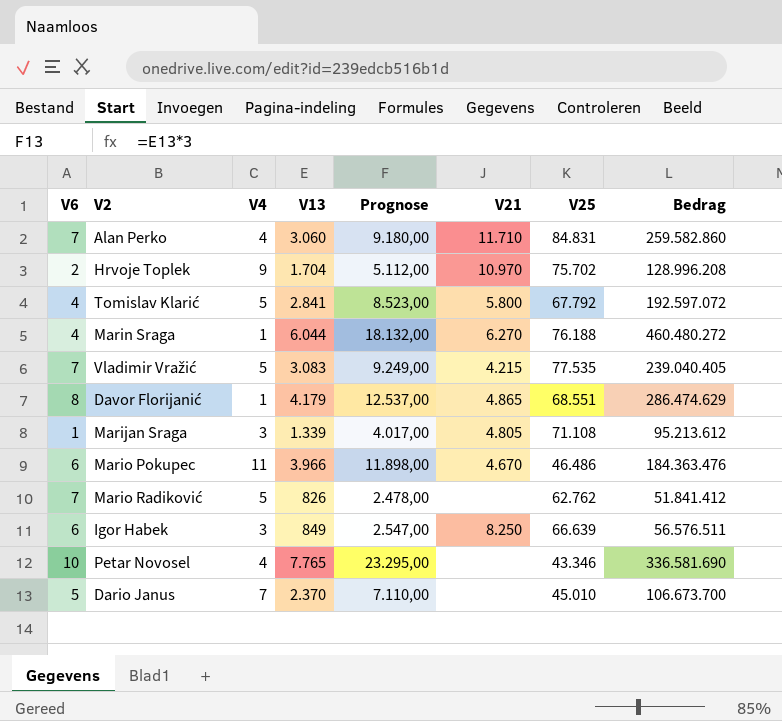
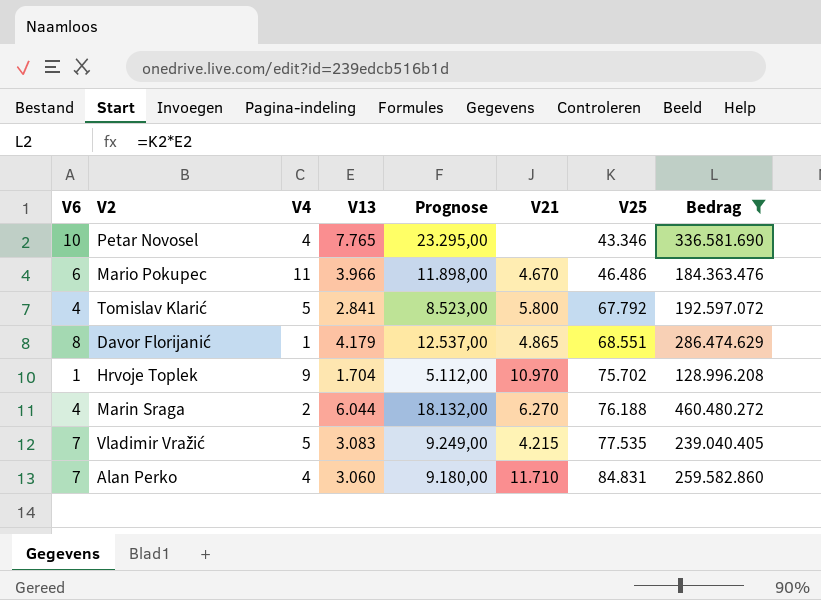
filter: none -> Bedrag >= 128.996.208
row order: none -> V25 ascending
Hrvoje Toplek | V6: 2 -> 1
Marin Sraga | V4: 1 -> 2

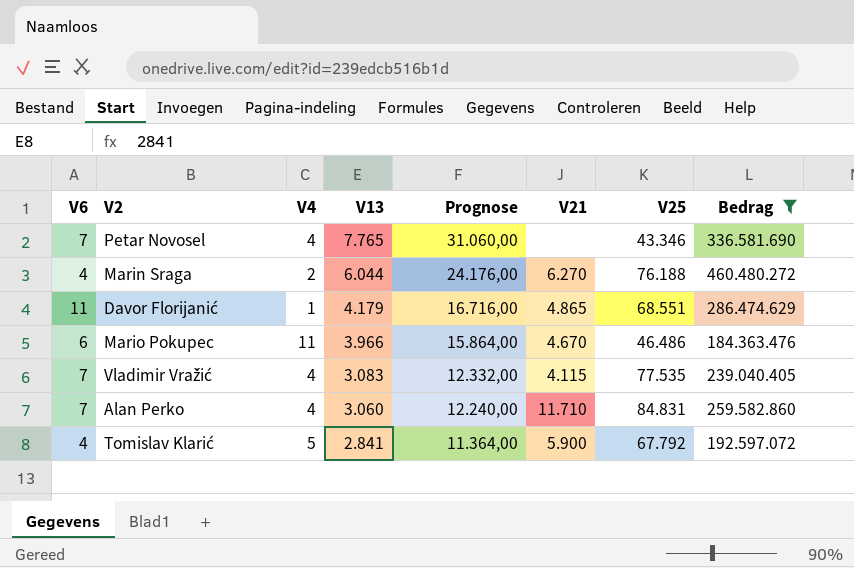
row order: V25 ascending -> V13 descending
column Prognose | formula: [V13] * 3 -> [V13] * 4
row Hrvoje Toplek: 1 | 9 | 1.704 | 5.112,00 | 10.970 | 75.702 | 128.996.208 -> none
Petar Novosel | V6: 10 -> 7
Davor Florijanić | V6: 8 -> 11
Vladimir Vražić | V4: 5 -> 4
Vladimir Vražić | V21: 4.215 -> 4.115
Tomislav Klarić | V21: 5.800 -> 5.900

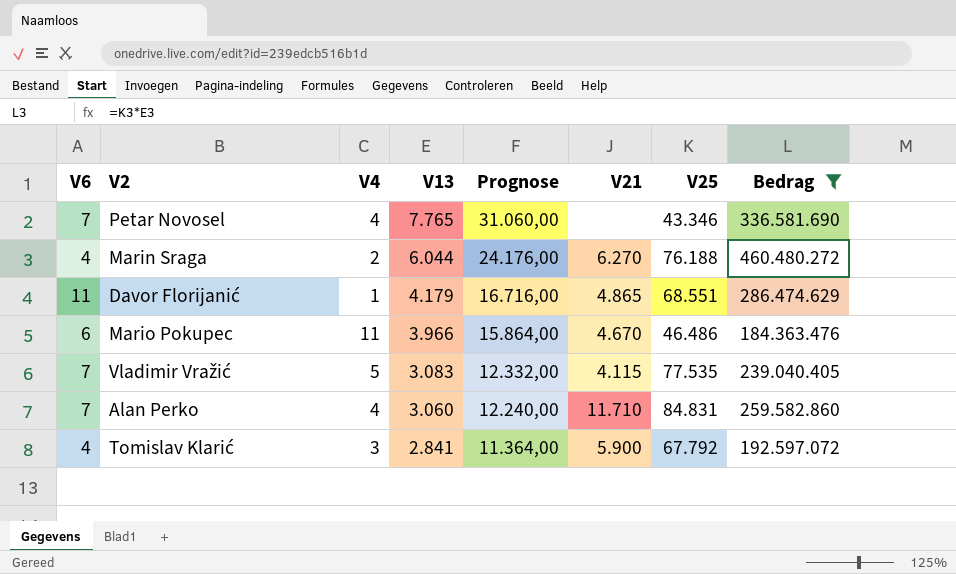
Vladimir Vražić | V4: 4 -> 5
Tomislav Klarić | V4: 5 -> 3

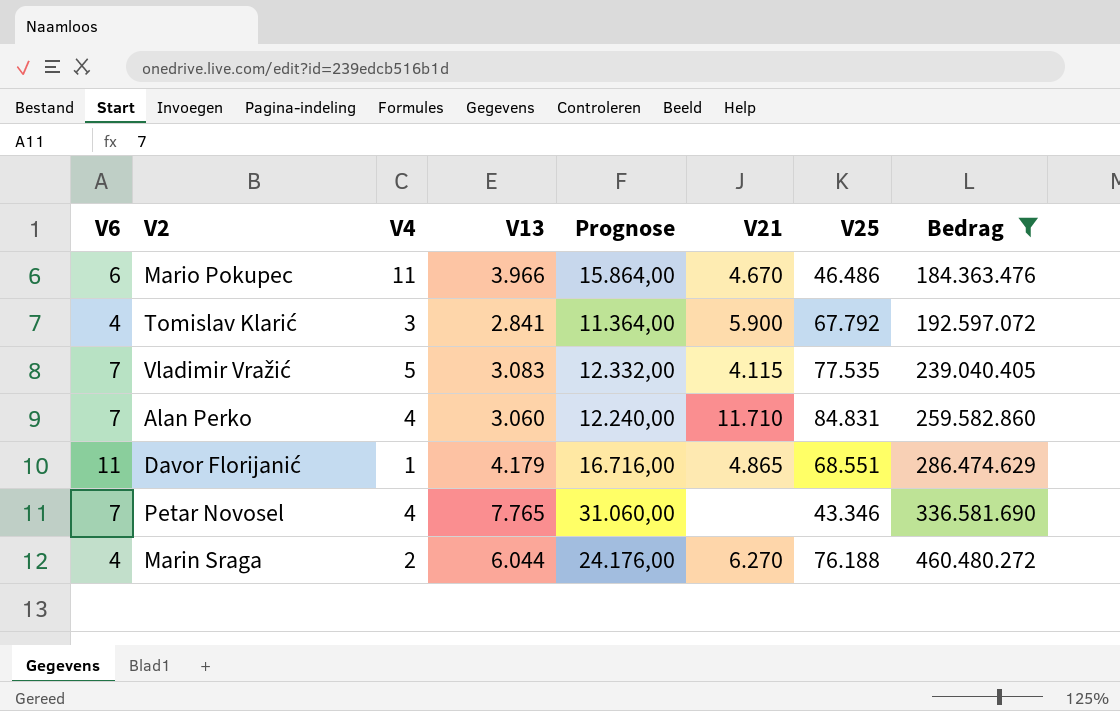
row order: V13 descending -> Bedrag ascending

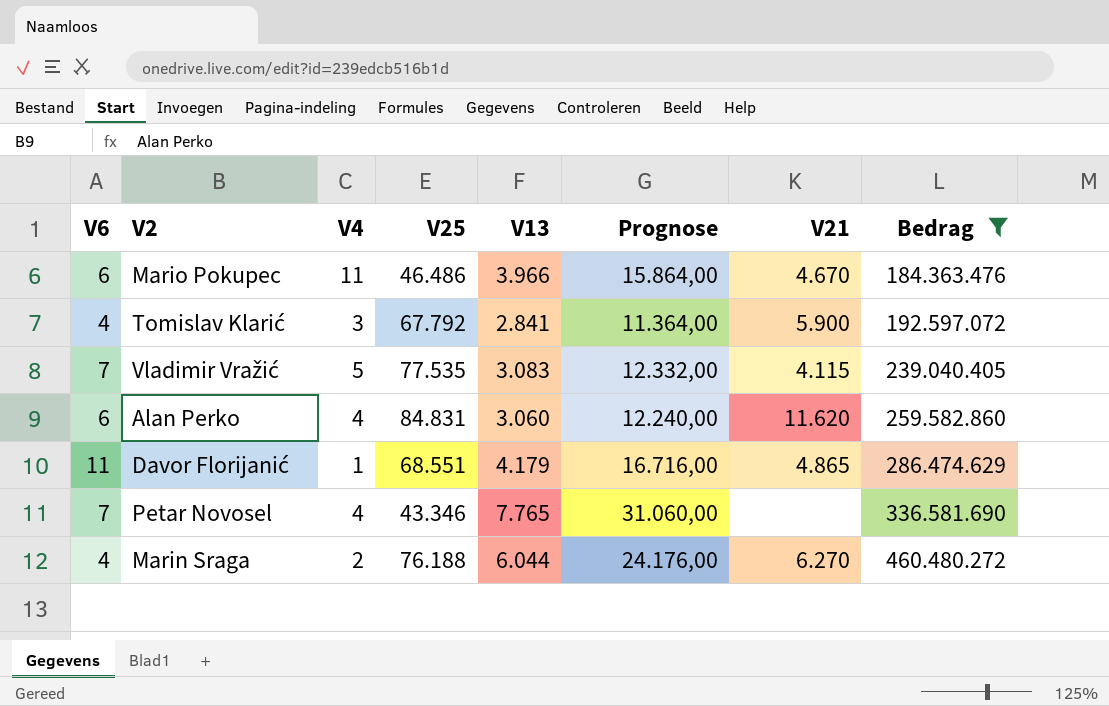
column V25 | position: 7 -> 4
Alan Perko | V6: 7 -> 6
Alan Perko | V21: 11.710 -> 11.620

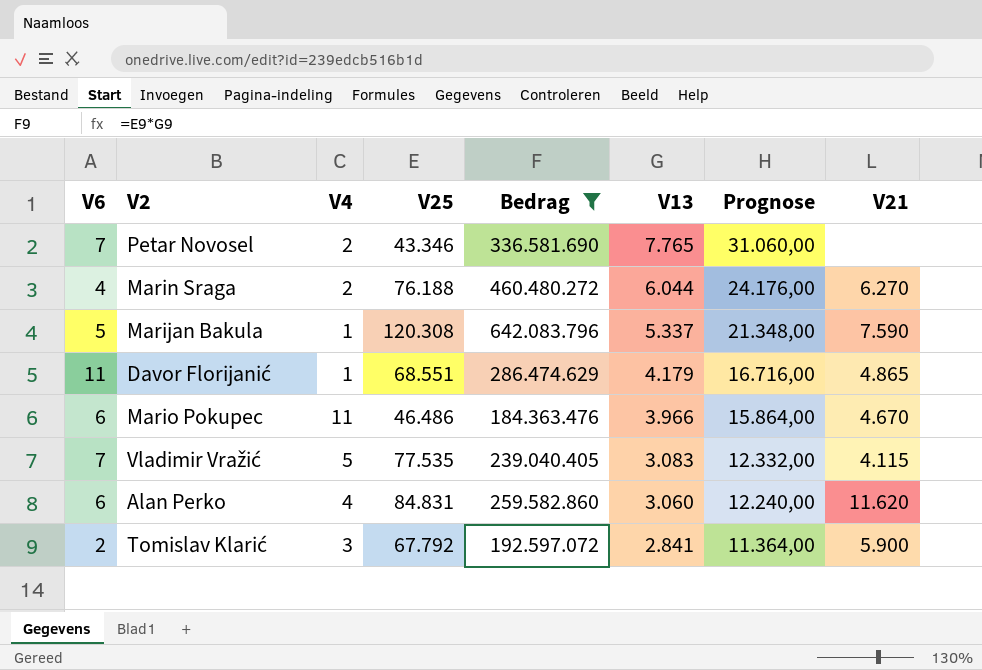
row order: Bedrag ascending -> V13 descending
column Bedrag | position: 8 -> 5
Petar Novosel | V4: 4 -> 2
row Marijan Bakula: none -> 5 | 1 | 120.308 | 642.083.796 | 5.337 | 21.348,00 | 7.590
Tomislav Klarić | V6: 4 -> 2

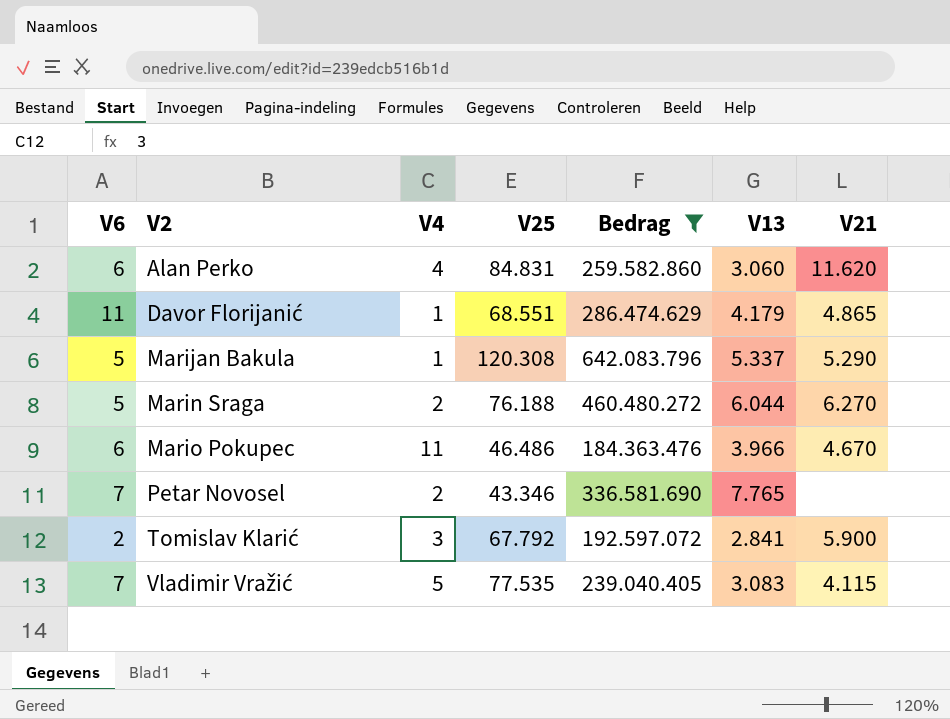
row order: V13 descending -> V2 ascending
column Prognose | formula: [V13] * 4 -> none
Marijan Bakula | V21: 7.590 -> 5.290
Marin Sraga | V6: 4 -> 5

